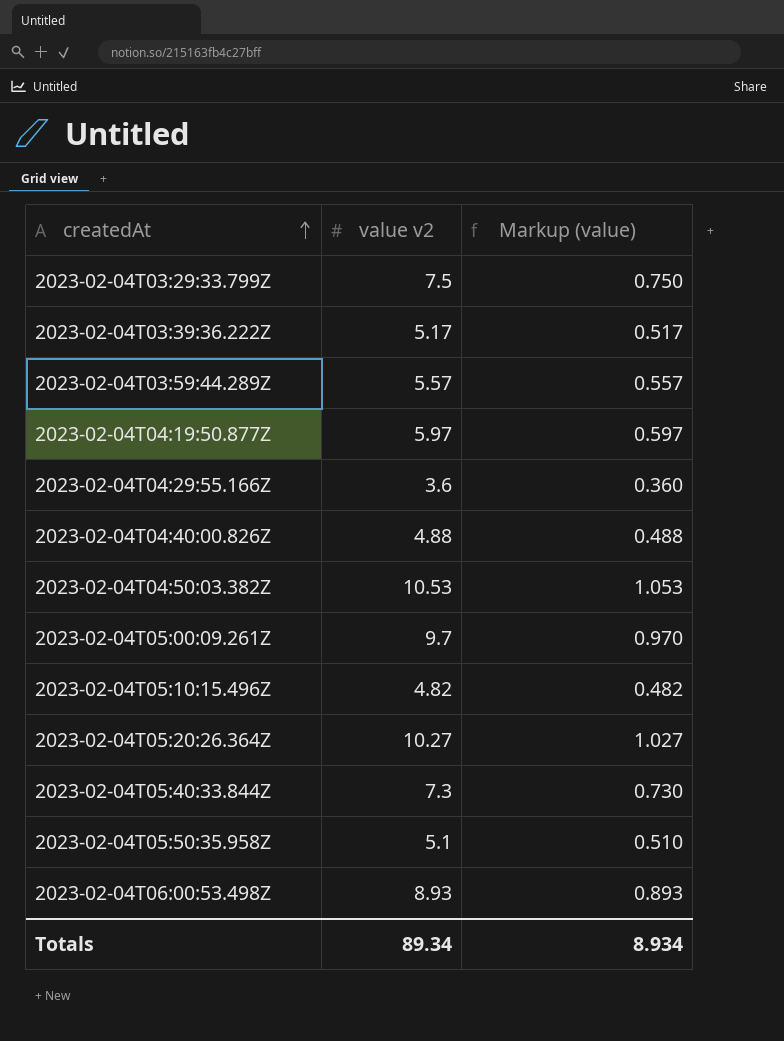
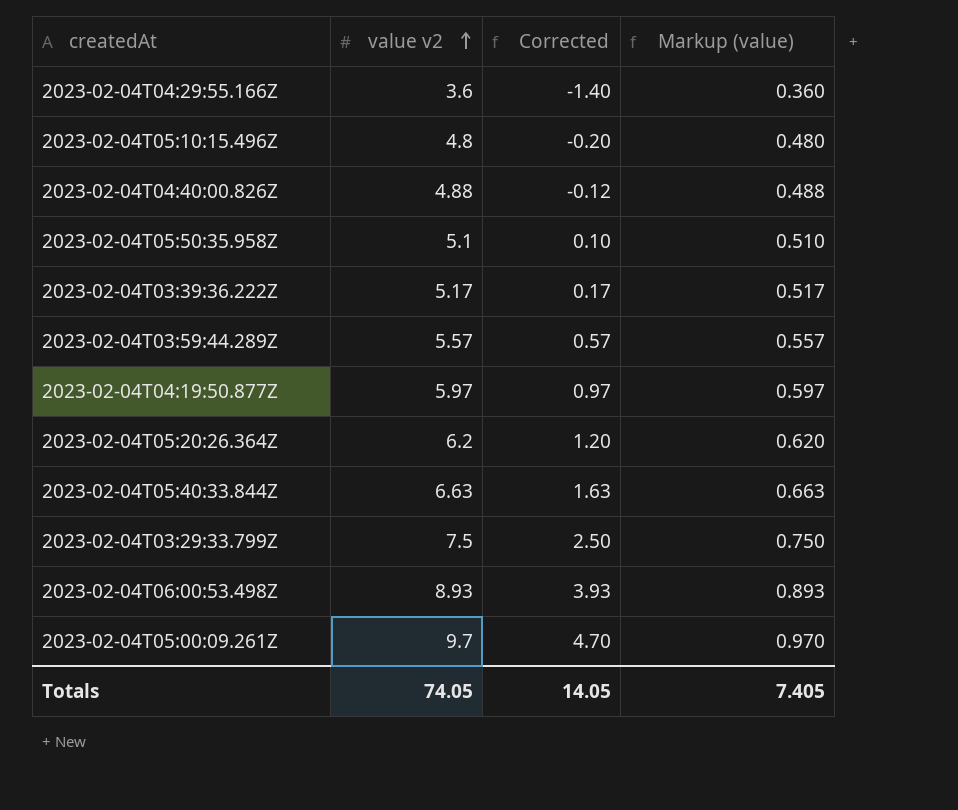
row order: createdAt ascending -> value v2 ascending
column Corrected | formula: none -> [value v2] - 5
row 2023-02-04T04:50:03.382Z: 10.53 | 1.053 -> none
2023-02-04T05:10:15.496Z | value v2: 4.82 -> 4.8
2023-02-04T05:10:15.496Z | Markup (value): 0.482 -> 0.480
2023-02-04T05:20:26.364Z | value v2: 10.27 -> 6.2
2023-02-04T05:20:26.364Z | Markup (value): 1.027 -> 0.620
2023-02-04T05:40:33.844Z | value v2: 7.3 -> 6.63
2023-02-04T05:40:33.844Z | Markup (value): 0.730 -> 0.663
Totals | value v2: 89.34 -> 74.05
Totals | Markup (value): 8.934 -> 7.405

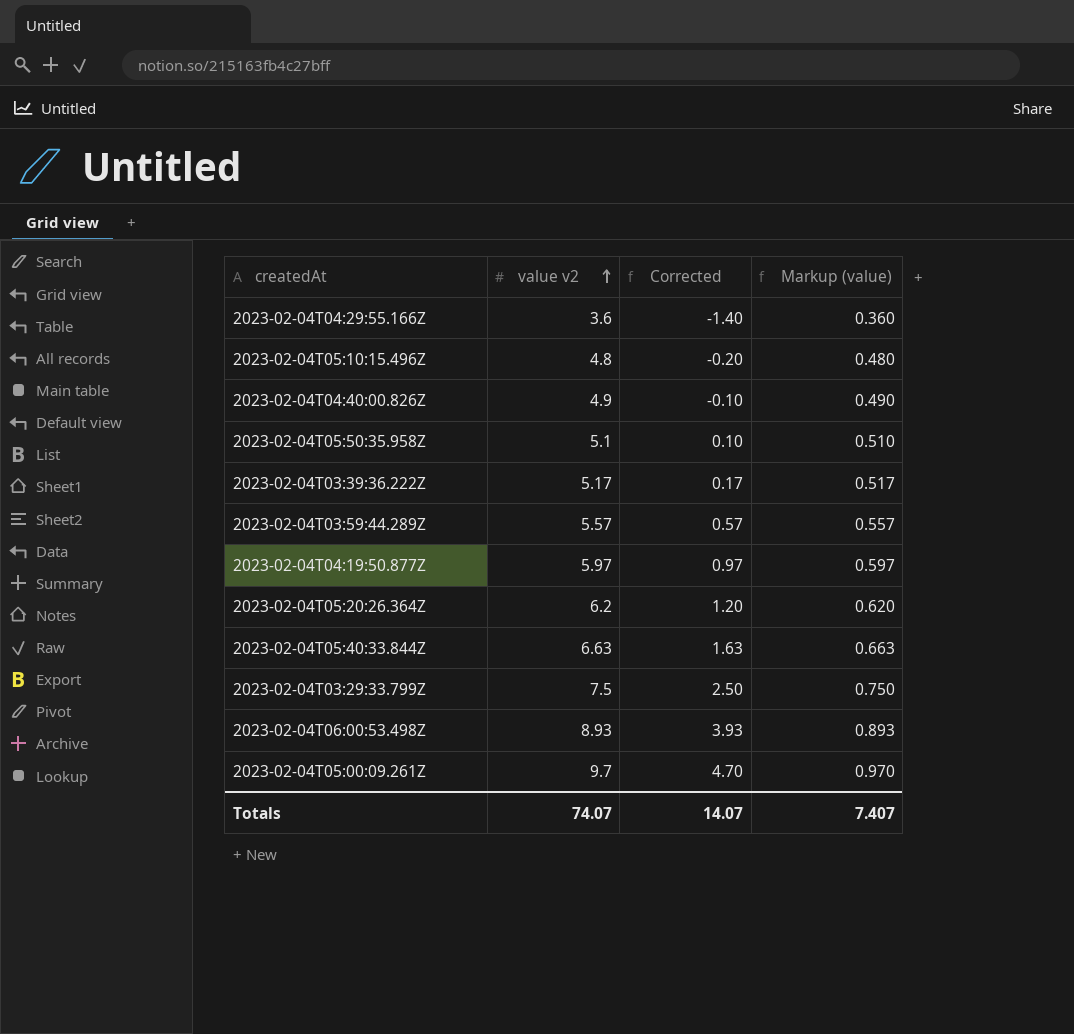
2023-02-04T04:40:00.826Z | value v2: 4.88 -> 4.9
2023-02-04T04:40:00.826Z | Corrected: -0.12 -> -0.10
2023-02-04T04:40:00.826Z | Markup (value): 0.488 -> 0.490
Totals | value v2: 74.05 -> 74.07
Totals | Corrected: 14.05 -> 14.07
Totals | Markup (value): 7.405 -> 7.407

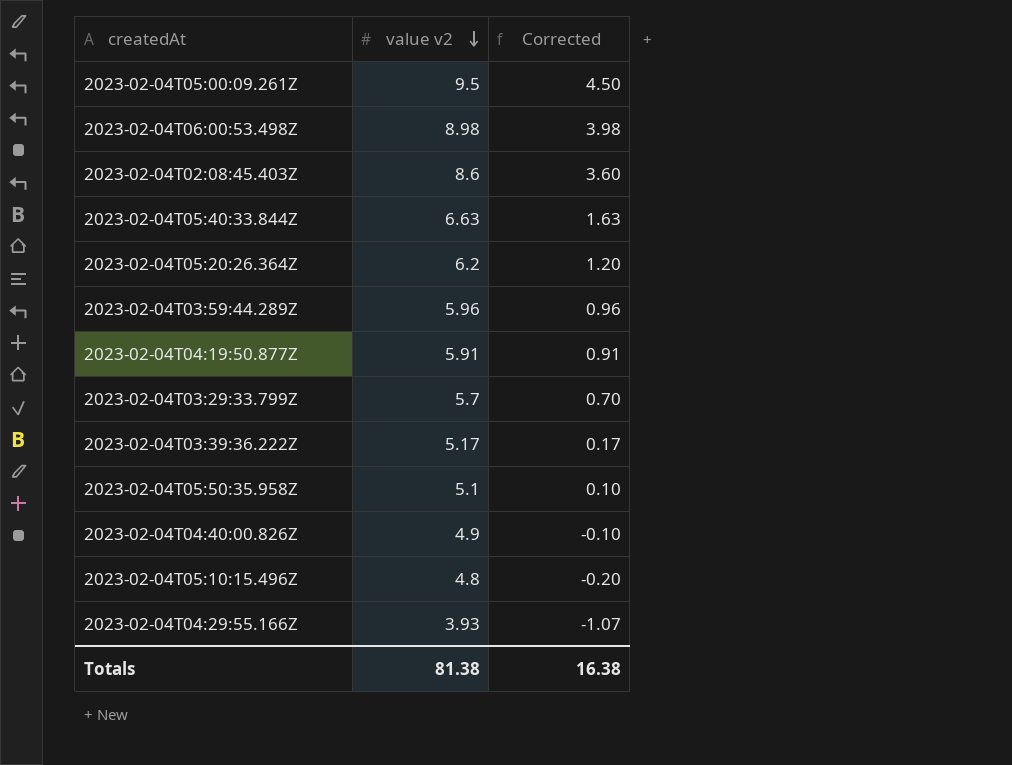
row order: value v2 ascending -> value v2 descending
column Markup (value) | formula: [value v2] * 0.1 -> none
2023-02-04T05:00:09.261Z | value v2: 9.7 -> 9.5
2023-02-04T05:00:09.261Z | Corrected: 4.70 -> 4.50
2023-02-04T06:00:53.498Z | value v2: 8.93 -> 8.98
2023-02-04T06:00:53.498Z | Corrected: 3.93 -> 3.98
row 2023-02-04T02:08:45.403Z: none -> 8.6 | 3.60
2023-02-04T03:59:44.289Z | value v2: 5.57 -> 5.96
2023-02-04T03:59:44.289Z | Corrected: 0.57 -> 0.96
2023-02-04T04:19:50.877Z | value v2: 5.97 -> 5.91
2023-02-04T04:19:50.877Z | Corrected: 0.97 -> 0.91
2023-02-04T03:29:33.799Z | value v2: 7.5 -> 5.7
2023-02-04T03:29:33.799Z | Corrected: 2.50 -> 0.70
2023-02-04T04:29:55.166Z | value v2: 3.6 -> 3.93
2023-02-04T04:29:55.166Z | Corrected: -1.40 -> -1.07
Totals | value v2: 74.07 -> 81.38
Totals | Corrected: 14.07 -> 16.38

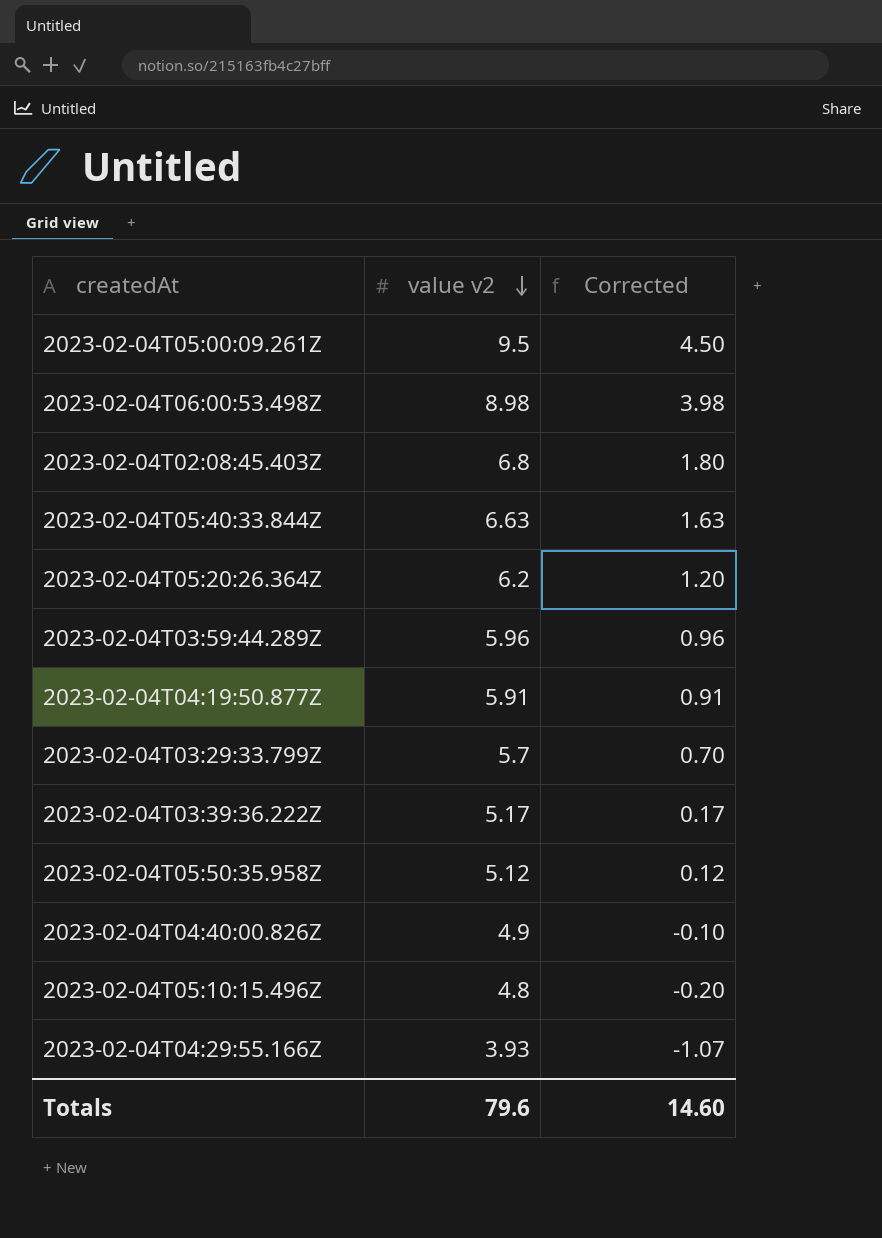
2023-02-04T02:08:45.403Z | value v2: 8.6 -> 6.8
2023-02-04T02:08:45.403Z | Corrected: 3.60 -> 1.80
2023-02-04T05:50:35.958Z | value v2: 5.1 -> 5.12
2023-02-04T05:50:35.958Z | Corrected: 0.10 -> 0.12
Totals | value v2: 81.38 -> 79.6
Totals | Corrected: 16.38 -> 14.60

